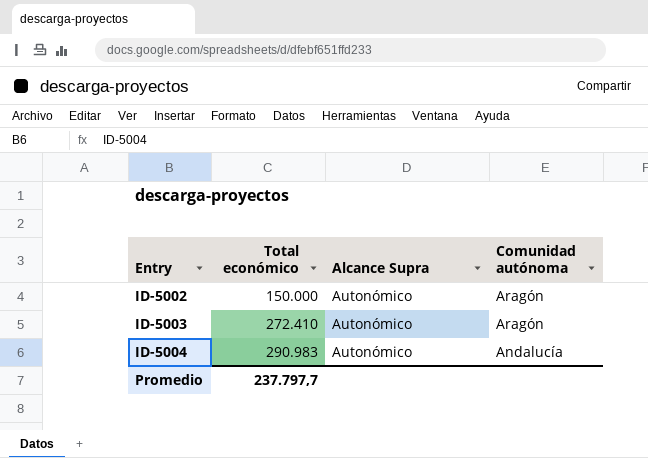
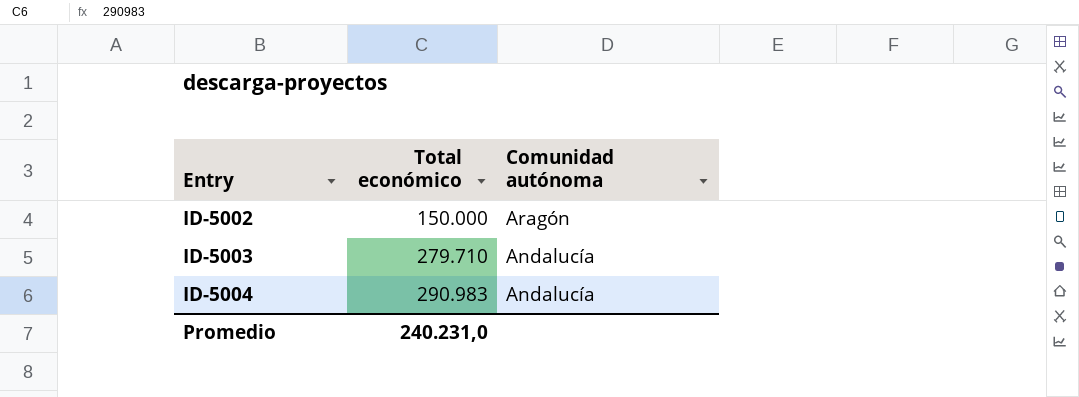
column Alcance Supra | position: 3 -> none
ID-5003 | Total económico: 272.410 -> 279.710
ID-5003 | Comunidad autónoma: Aragón -> Andalucía
Promedio | Total económico: 237.797,7 -> 240.231,0

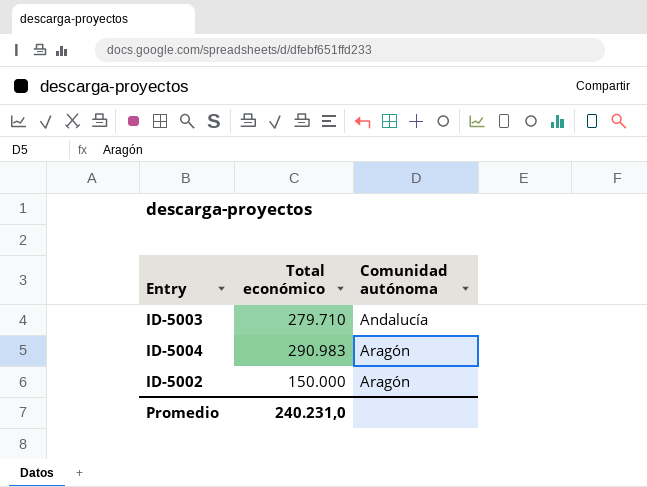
row order: Entry ascending -> Comunidad autónoma ascending
ID-5004 | Comunidad autónoma: Andalucía -> Aragón

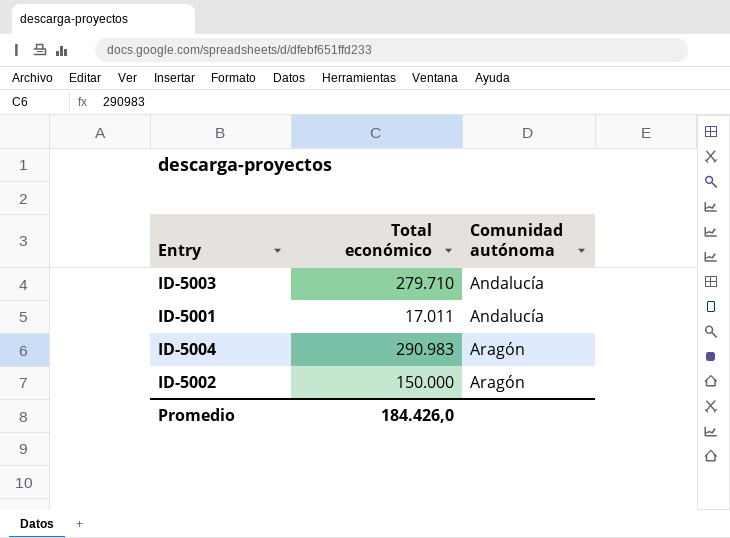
row ID-5001: none -> 17.011 | Andalucía
Promedio | Total económico: 240.231,0 -> 184.426,0

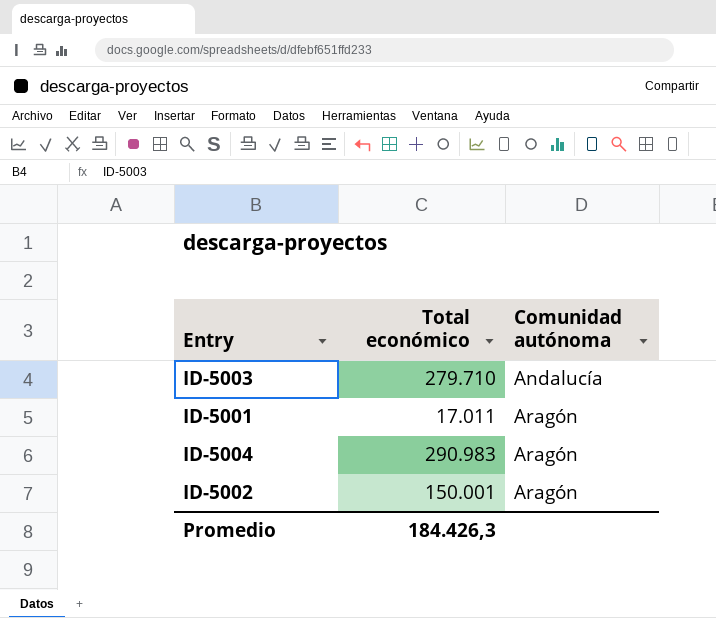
ID-5001 | Comunidad autónoma: Andalucía -> Aragón
ID-5002 | Total económico: 150.000 -> 150.001
Promedio | Total económico: 184.426,0 -> 184.426,3

